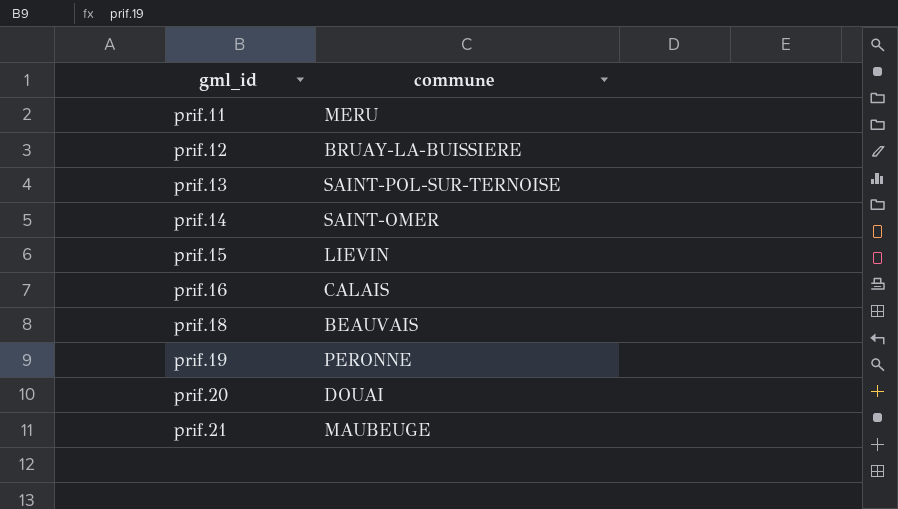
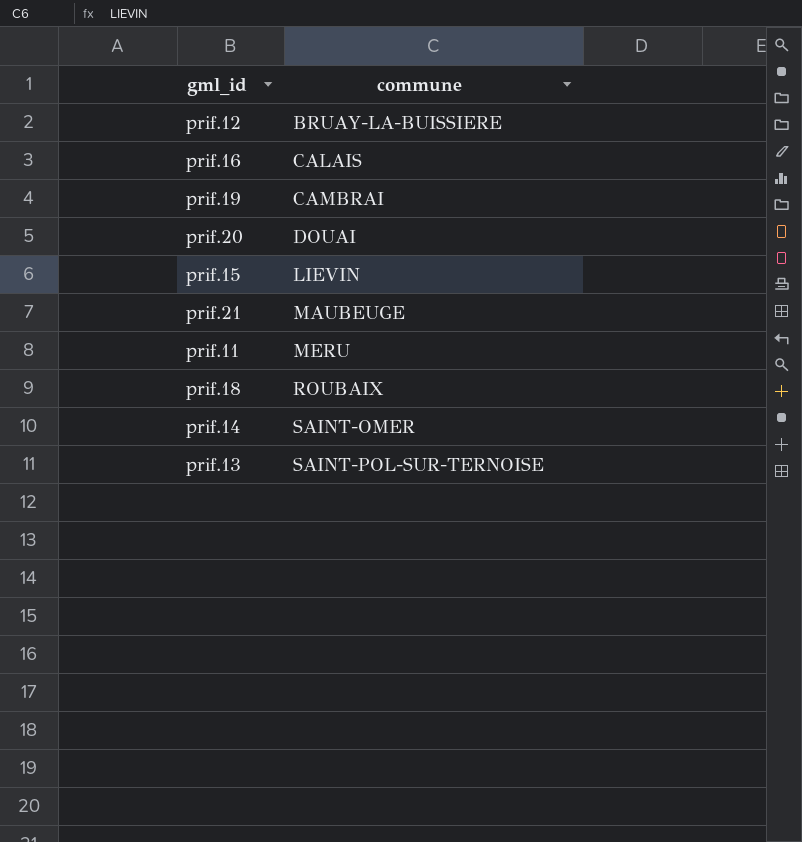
row order: gml_id ascending -> commune ascending
prif.19 | commune: PERONNE -> CAMBRAI
prif.18 | commune: BEAUVAIS -> ROUBAIX

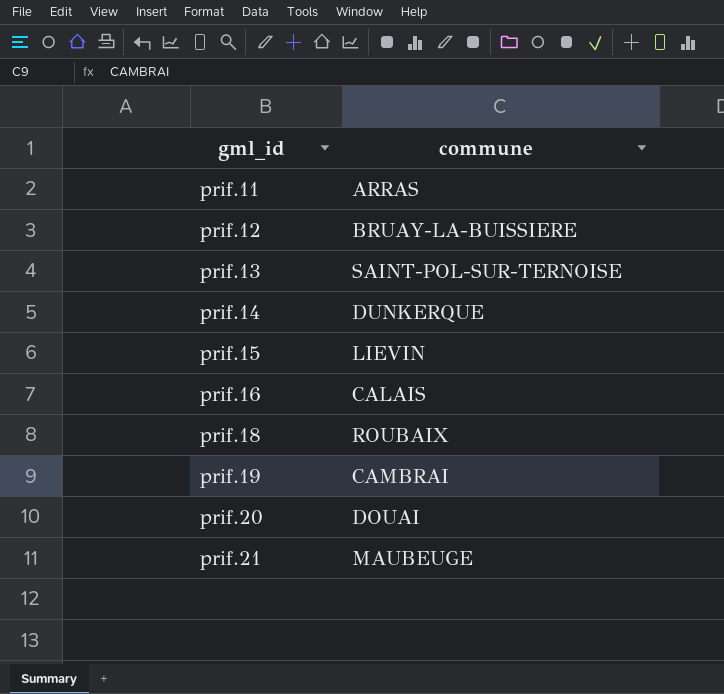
row order: commune ascending -> gml_id ascending
prif.11 | commune: MERU -> ARRAS
prif.14 | commune: SAINT-OMER -> DUNKERQUE

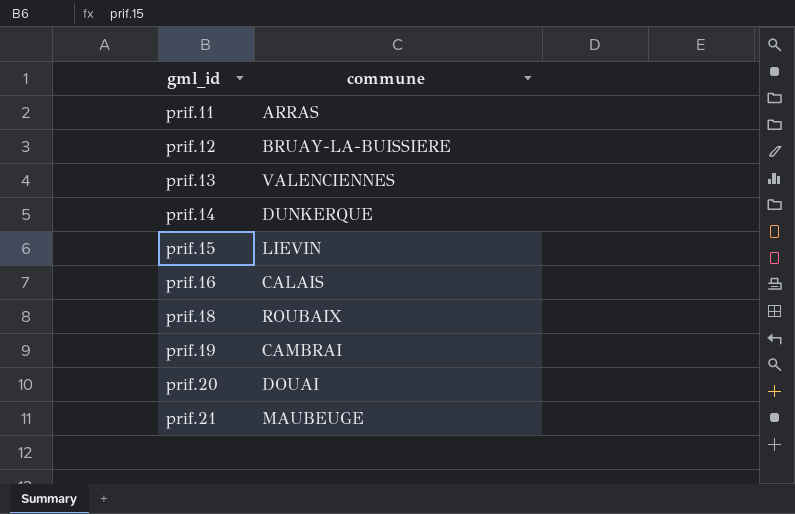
prif.13 | commune: SAINT-POL-SUR-TERNOISE -> VALENCIENNES

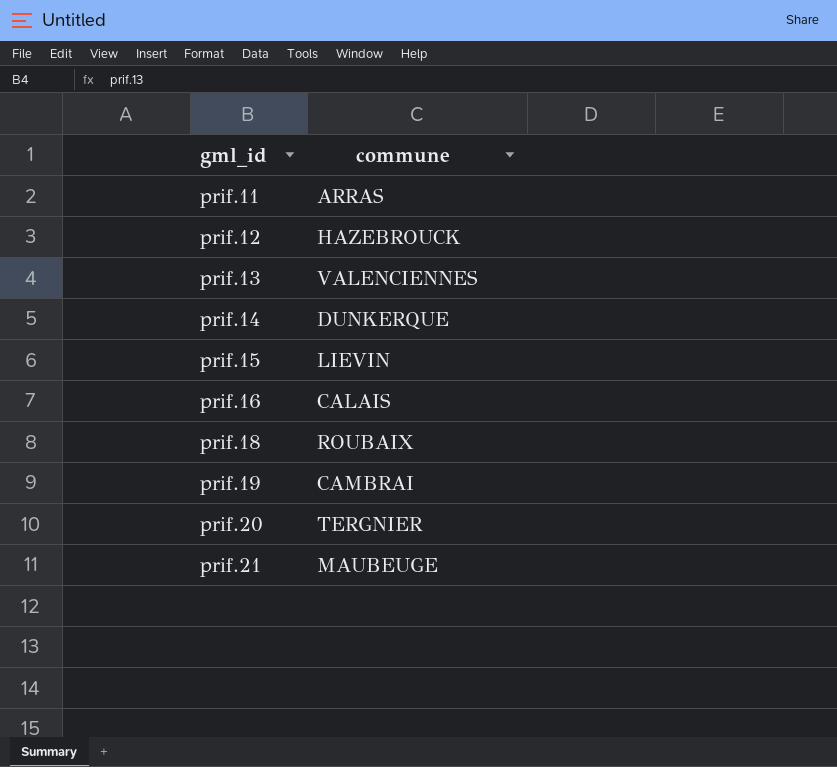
prif.12 | commune: BRUAY-LA-BUISSIERE -> HAZEBROUCK
prif.20 | commune: DOUAI -> TERGNIER

